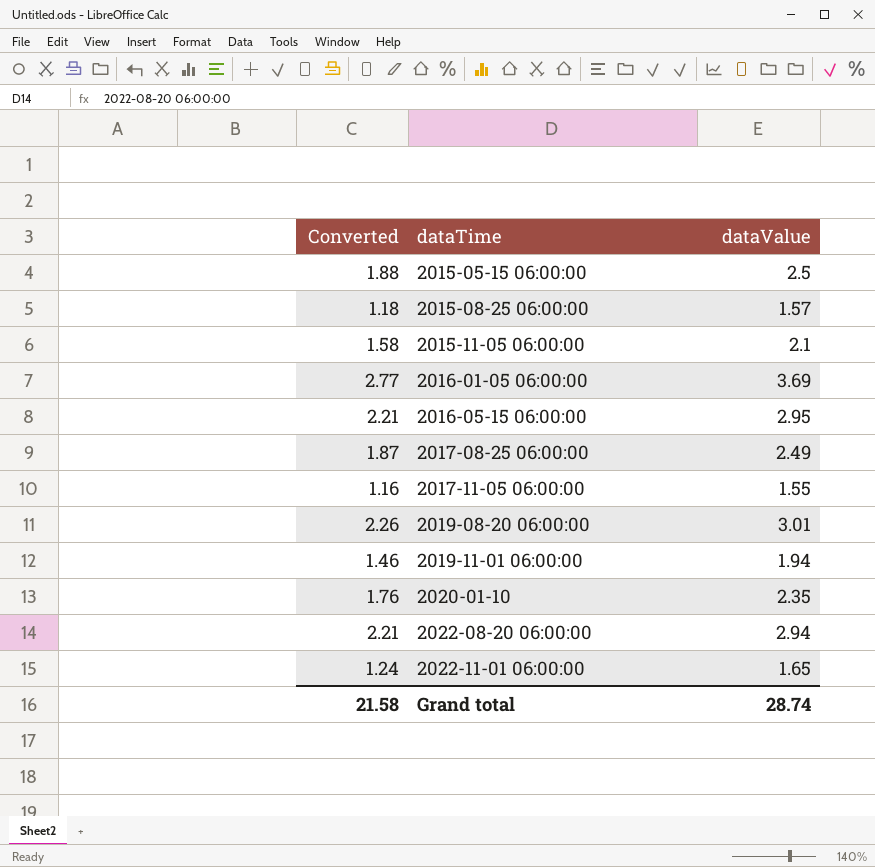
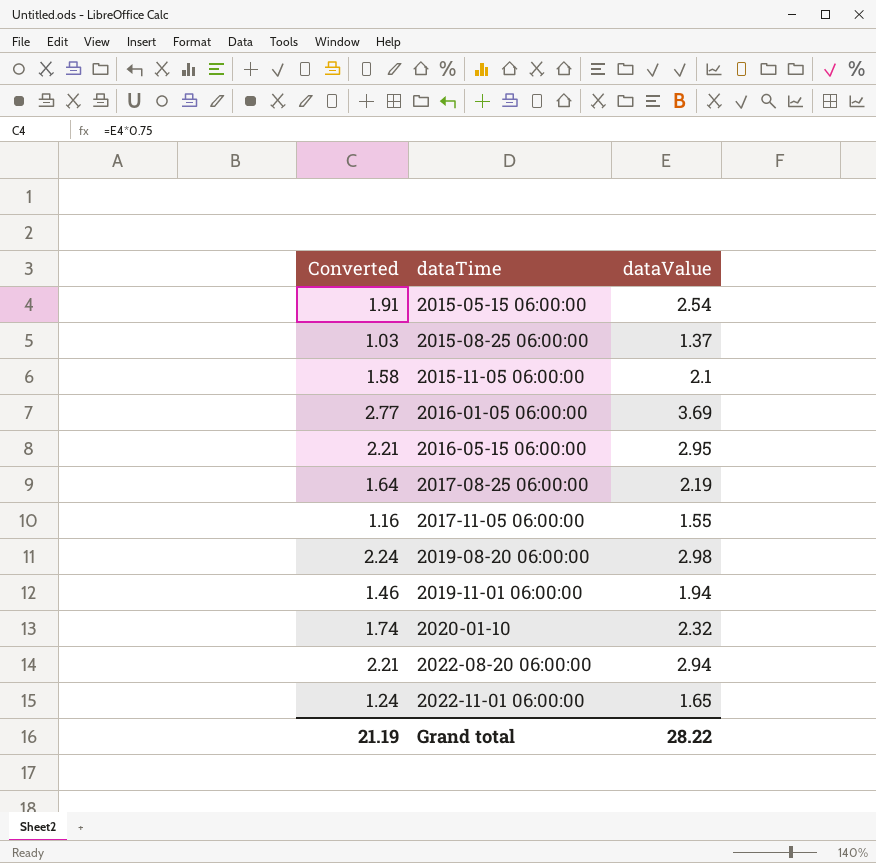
2015-05-15 06:00:00 | Converted: 1.88 -> 1.91
2015-05-15 06:00:00 | dataValue: 2.5 -> 2.54
2015-08-25 06:00:00 | Converted: 1.18 -> 1.03
2015-08-25 06:00:00 | dataValue: 1.57 -> 1.37
2017-08-25 06:00:00 | Converted: 1.87 -> 1.64
2017-08-25 06:00:00 | dataValue: 2.49 -> 2.19
2019-08-20 06:00:00 | Converted: 2.26 -> 2.24
2019-08-20 06:00:00 | dataValue: 3.01 -> 2.98
2020-01-10 | Converted: 1.76 -> 1.74
2020-01-10 | dataValue: 2.35 -> 2.32
Grand total | Converted: 21.58 -> 21.19
Grand total | dataValue: 28.74 -> 28.22

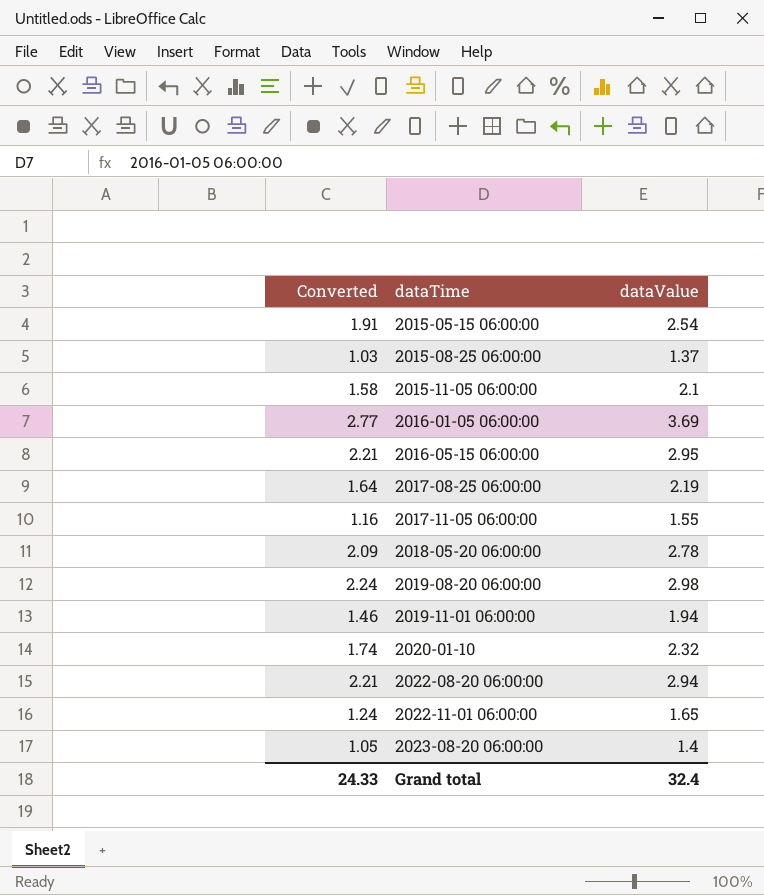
row 2018-05-20 06:00:00: none -> 2.09 | 2.78
row 2023-08-20 06:00:00: none -> 1.05 | 1.4
Grand total | Converted: 21.19 -> 24.33
Grand total | dataValue: 28.22 -> 32.4

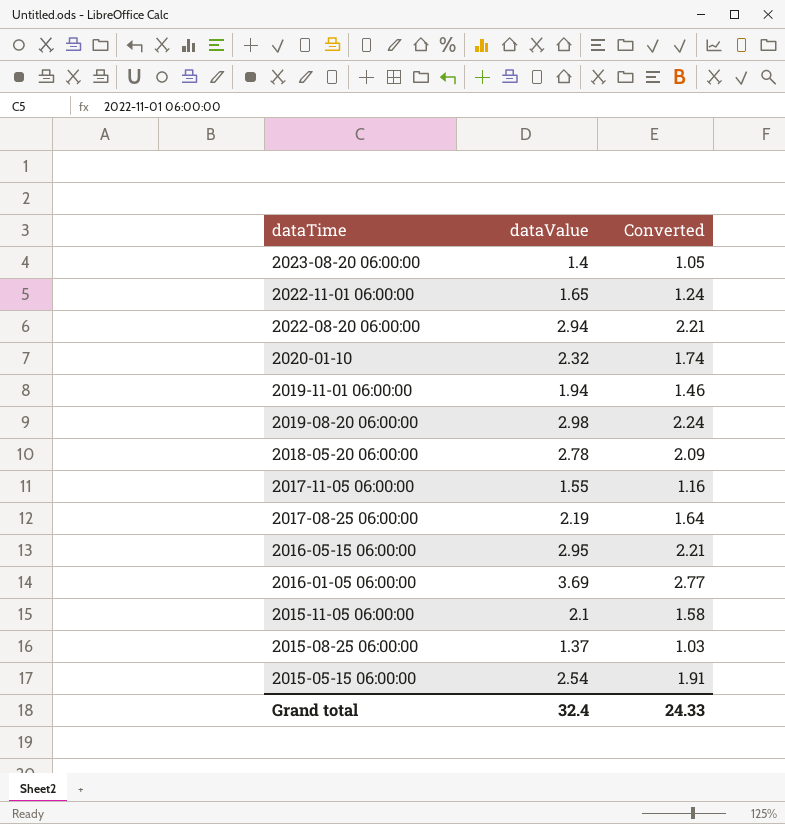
row order: dataTime ascending -> dataTime descending
column Converted | position: 1 -> 3

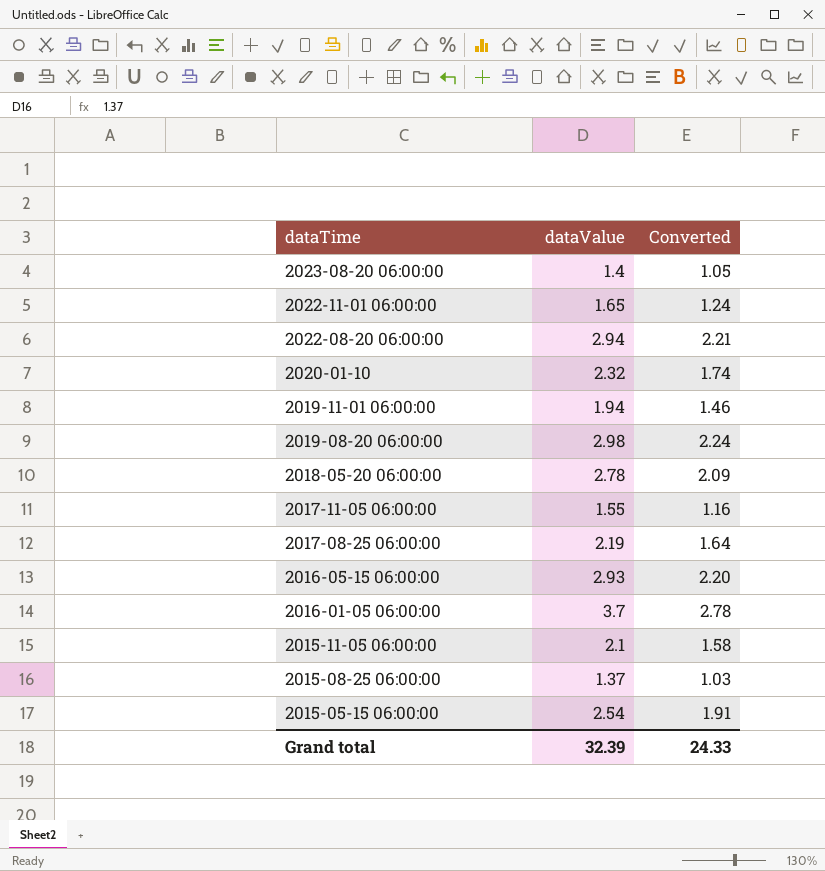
2016-05-15 06:00:00 | dataValue: 2.95 -> 2.93
2016-05-15 06:00:00 | Converted: 2.21 -> 2.20
2016-01-05 06:00:00 | dataValue: 3.69 -> 3.7
2016-01-05 06:00:00 | Converted: 2.77 -> 2.78
Grand total | dataValue: 32.4 -> 32.39

